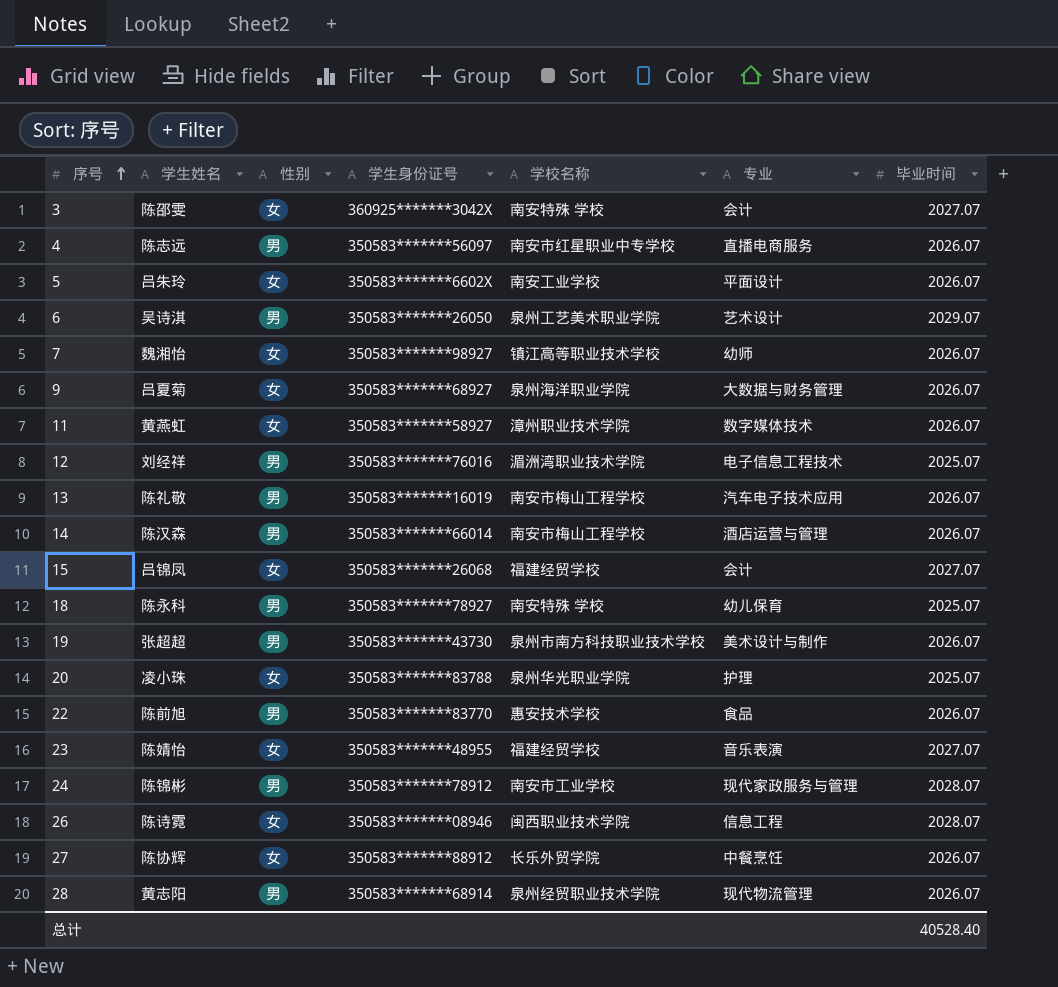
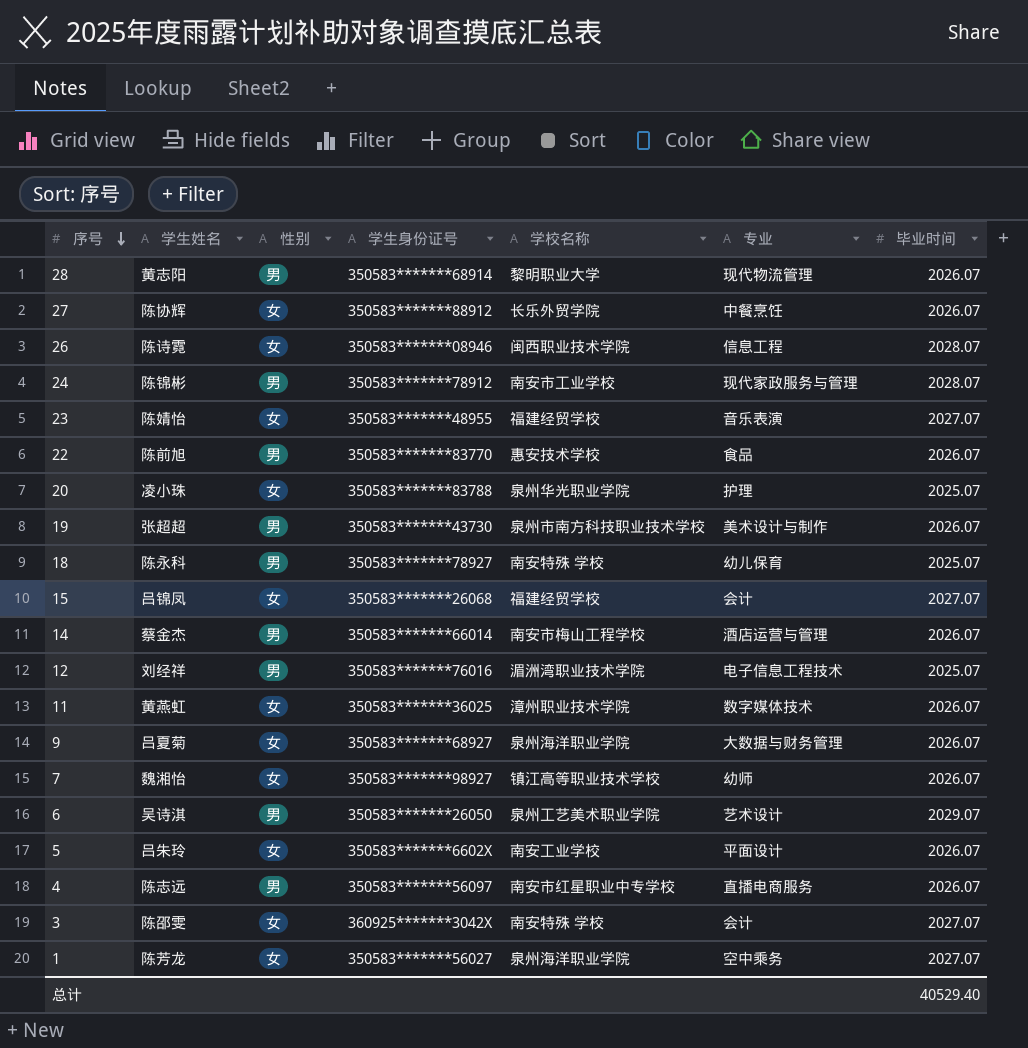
row order: 序号 ascending -> 序号 descending
row 13: 陈礼敬 | 男 | 350583*******16019 | 南安市梅山工程学校 | 汽车电子技术应用 | 2026.07 -> none
28 | 学校名称: 泉州经贸职业技术学院 -> 黎明职业大学
14 | 学生姓名: 陈汉森 -> 蔡金杰
11 | 学生身份证号: 350583*******58927 -> 350583*******36025
row 1: none -> 陈芳龙 | 女 | 350583*******56027 | 泉州海洋职业学院 | 空中乘务 | 2027.07
总计 | 毕业时间: 40528.40 -> 40529.40

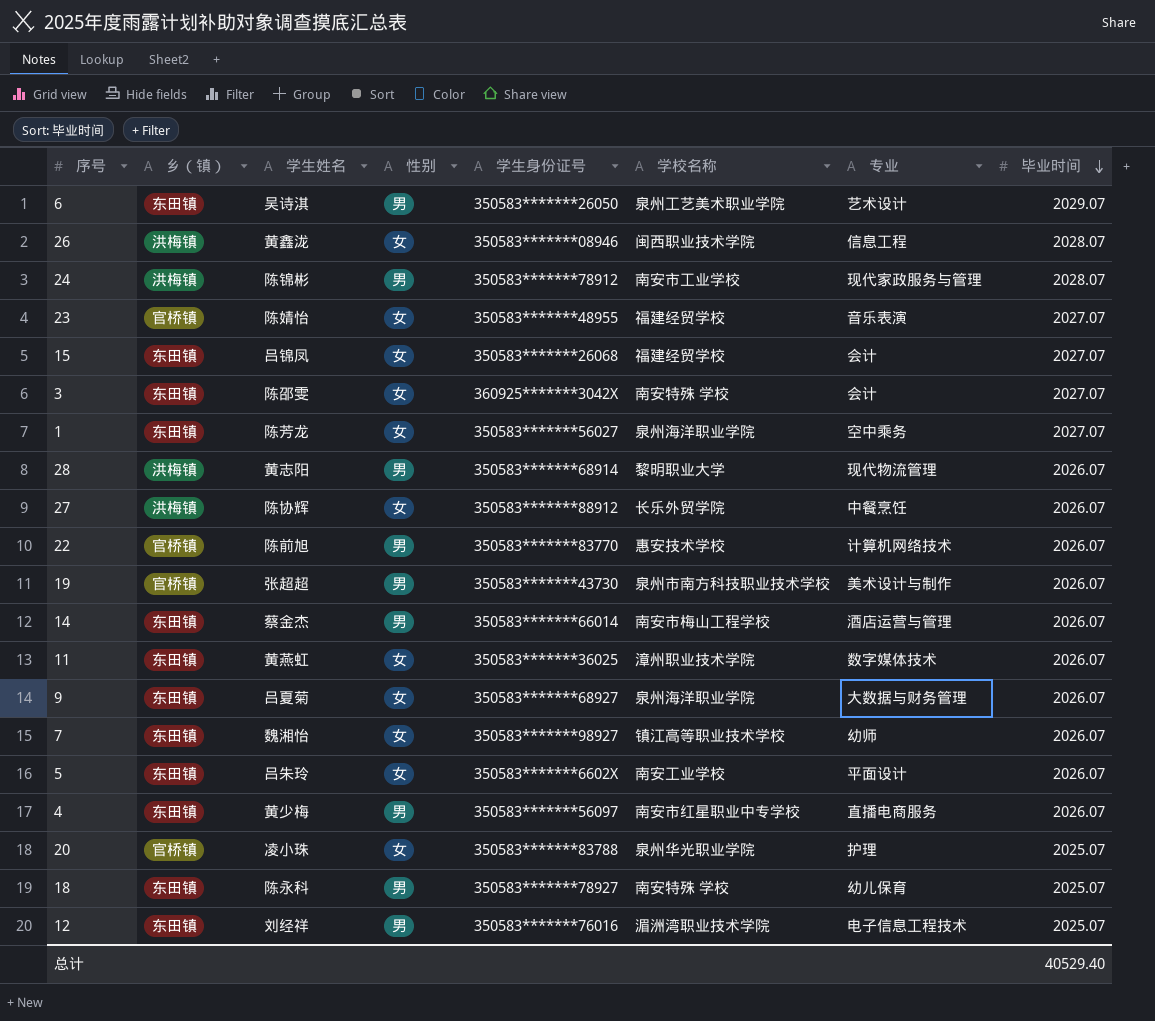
row order: 序号 descending -> 毕业时间 descending
column 乡（镇） | position: none -> 2
26 | 学生姓名: 陈诗霓 -> 黄鑫泷
22 | 专业: 食品 -> 计算机网络技术
4 | 学生姓名: 陈志远 -> 黄少梅

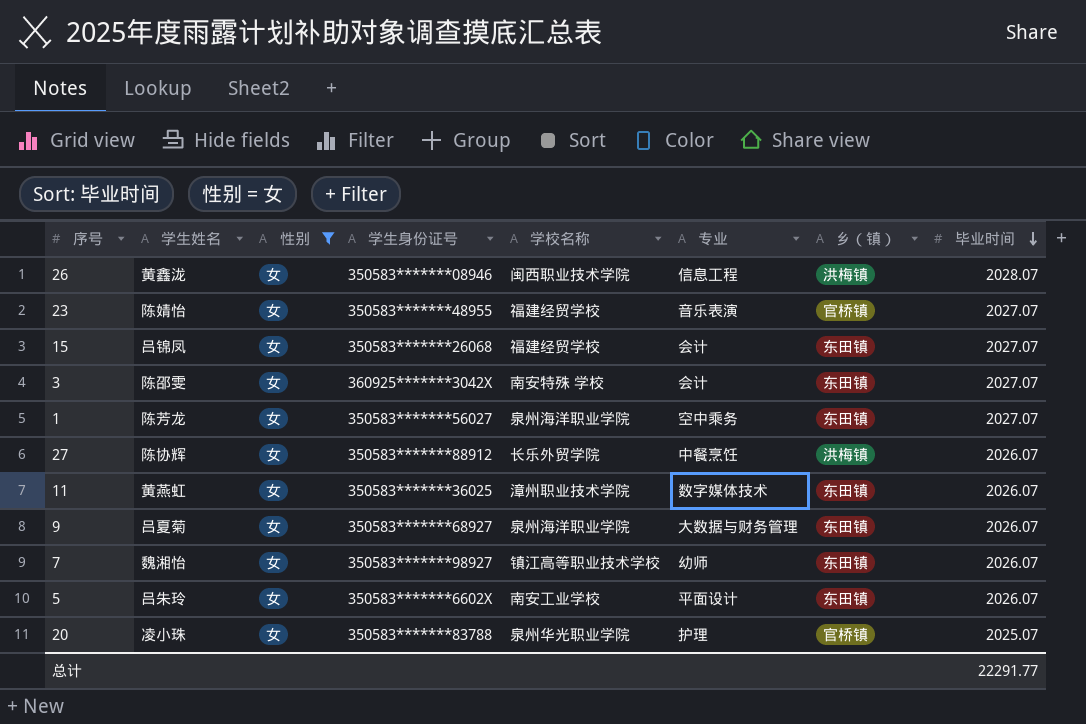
filter: none -> 性别 = 女
column 乡（镇） | position: 2 -> 7
总计 | 毕业时间: 40529.40 -> 22291.77

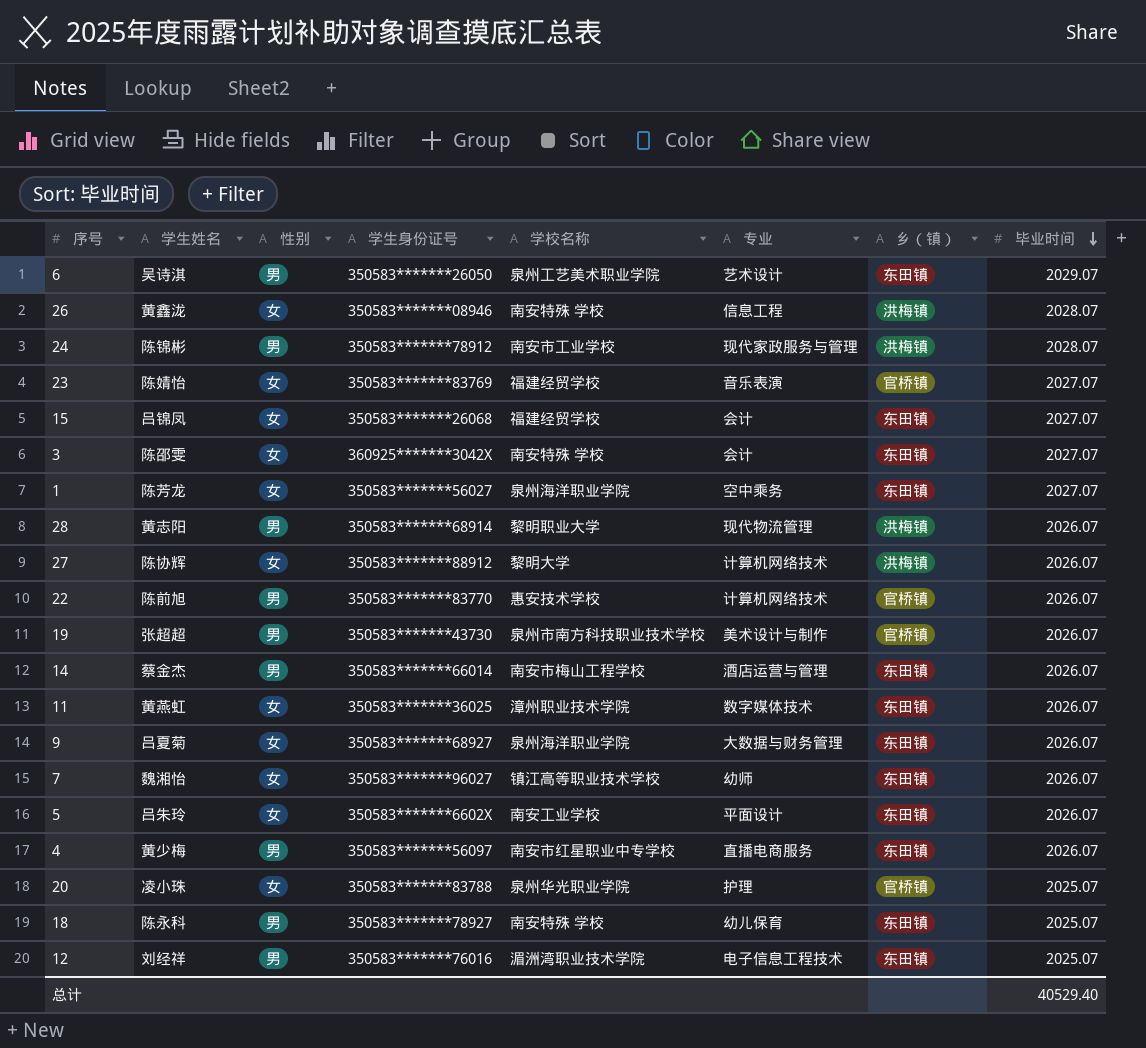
filter: 性别 = 女 -> none
26 | 学校名称: 闽西职业技术学院 -> 南安特殊 学校
23 | 学生身份证号: 350583*******48955 -> 350583*******83769
27 | 学校名称: 长乐外贸学院 -> 黎明大学
27 | 专业: 中餐烹饪 -> 计算机网络技术
7 | 学生身份证号: 350583*******98927 -> 350583*******96027
总计 | 毕业时间: 22291.77 -> 40529.40

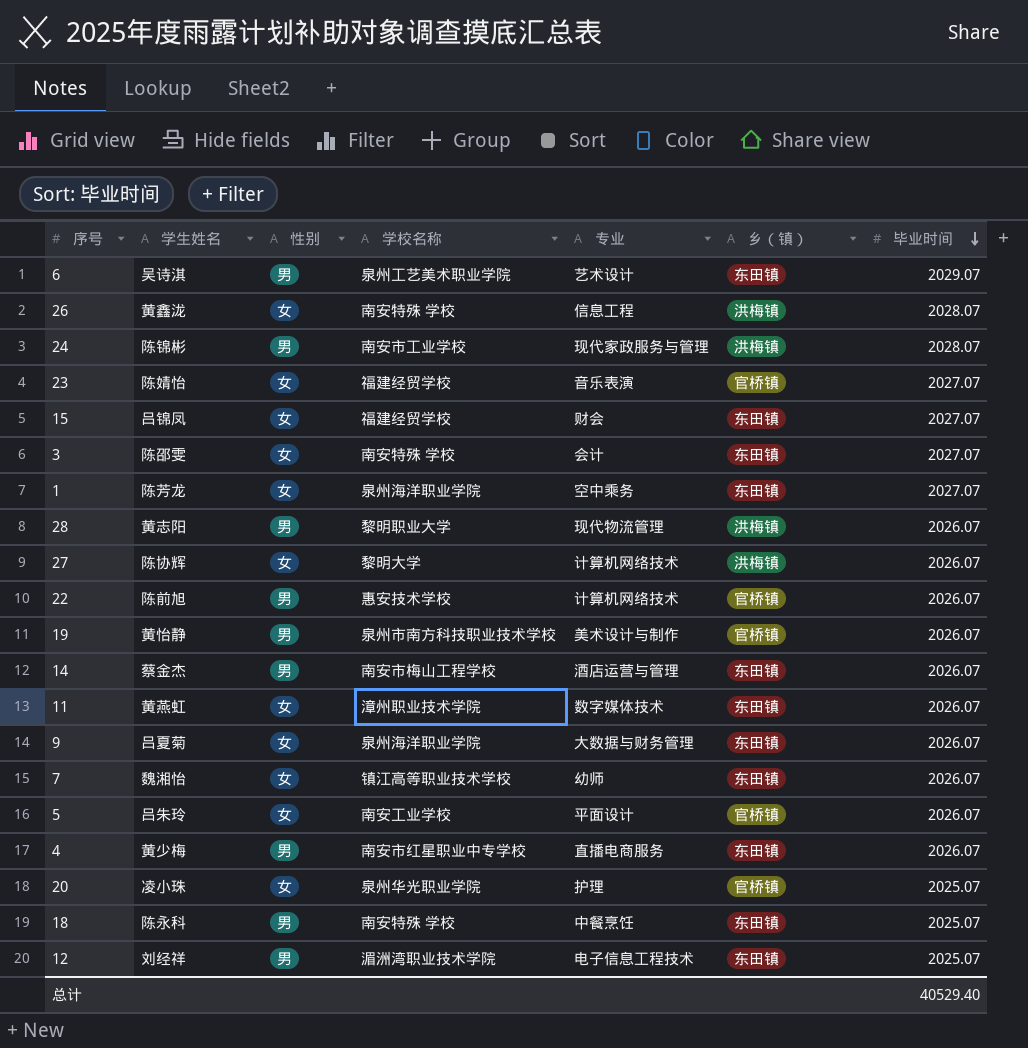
column 学生身份证号 | position: 4 -> none
15 | 专业: 会计 -> 财会
19 | 学生姓名: 张超超 -> 黄怡静
5 | 乡（镇）: 东田镇 -> 官桥镇
18 | 专业: 幼儿保育 -> 中餐烹饪

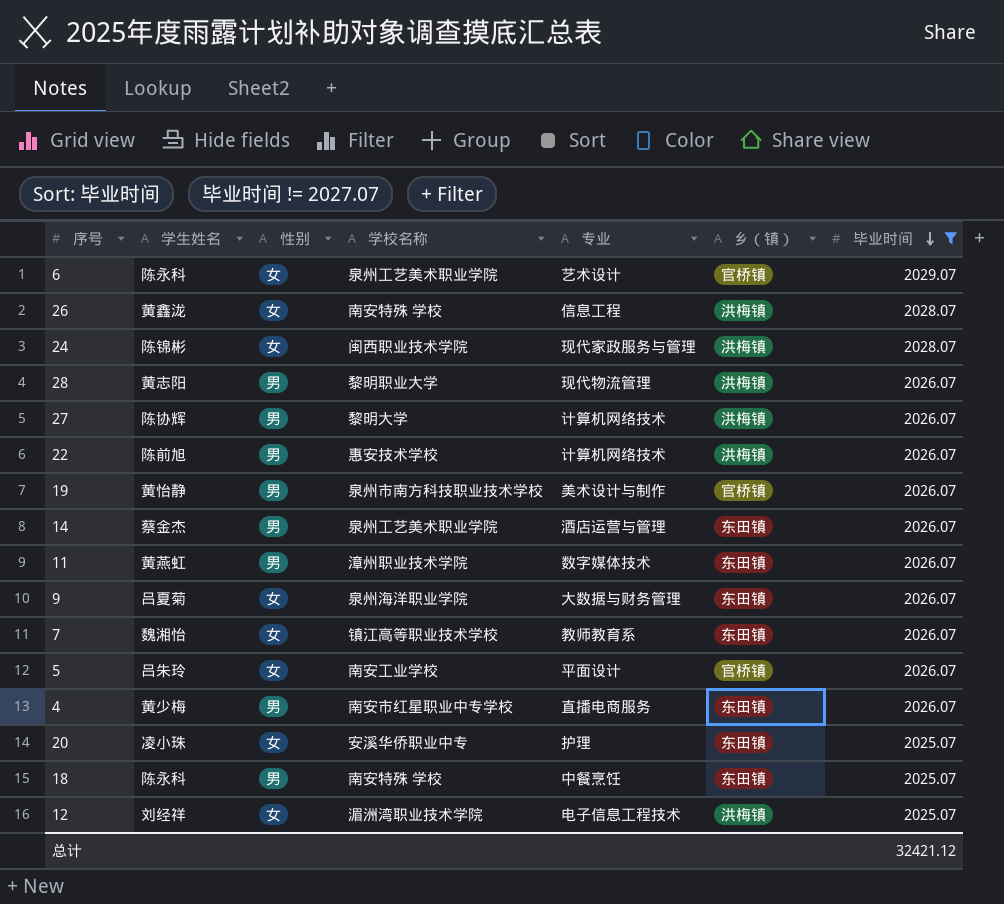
filter: none -> 毕业时间 != 2027.07
6 | 学生姓名: 吴诗淇 -> 陈永科
6 | 性别: 男 -> 女
6 | 乡（镇）: 东田镇 -> 官桥镇
24 | 性别: 男 -> 女
24 | 学校名称: 南安市工业学校 -> 闽西职业技术学院
27 | 性别: 女 -> 男
22 | 乡（镇）: 官桥镇 -> 洪梅镇
14 | 学校名称: 南安市梅山工程学校 -> 泉州工艺美术职业学院
11 | 性别: 女 -> 男
7 | 专业: 幼师 -> 教师教育系
20 | 学校名称: 泉州华光职业学院 -> 安溪华侨职业中专
20 | 乡（镇）: 官桥镇 -> 东田镇
12 | 性别: 男 -> 女
12 | 乡（镇）: 东田镇 -> 洪梅镇
总计 | 毕业时间: 40529.40 -> 32421.12

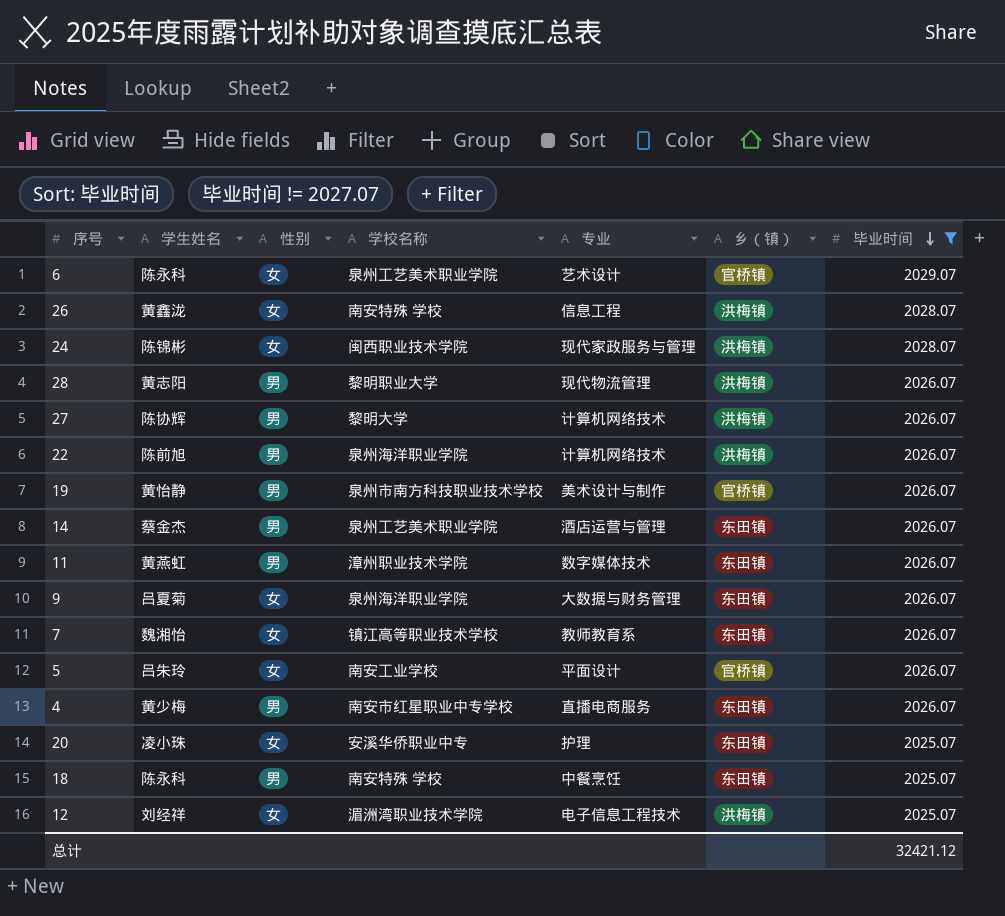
22 | 学校名称: 惠安技术学校 -> 泉州海洋职业学院

